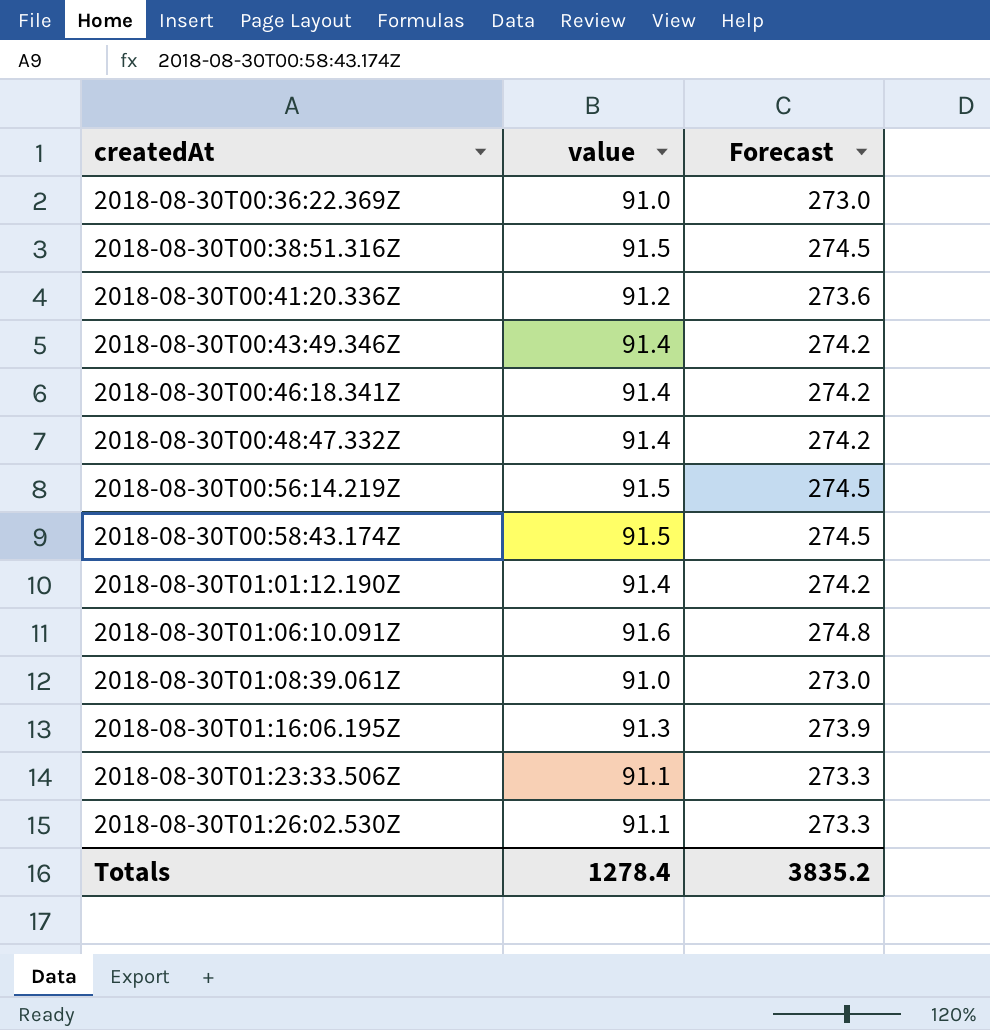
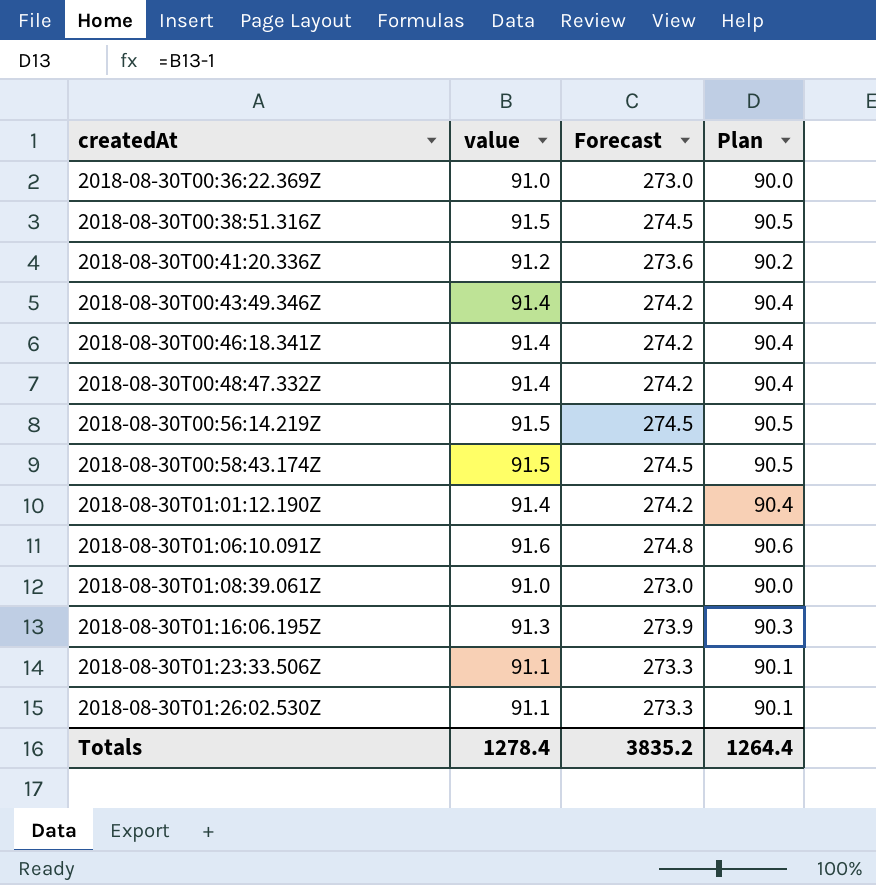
column Plan | formula: none -> [value] - 1

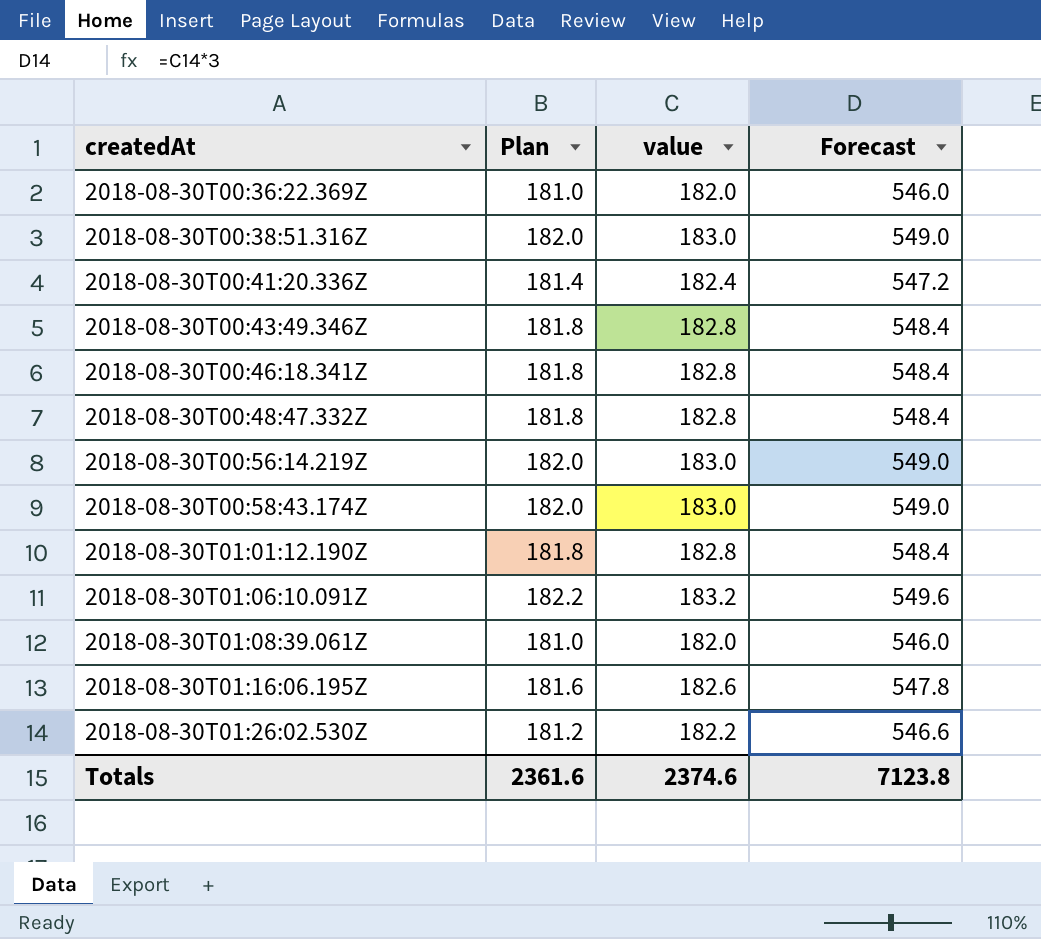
column Plan | position: 4 -> 2
row 2018-08-30T01:23:33.506Z: 91.1 | 273.3 | 90.1 -> none
2018-08-30T00:36:22.369Z | Plan: 90.0 -> 181.0
2018-08-30T00:36:22.369Z | value: 91.0 -> 182.0
2018-08-30T00:36:22.369Z | Forecast: 273.0 -> 546.0
2018-08-30T00:38:51.316Z | Plan: 90.5 -> 182.0
2018-08-30T00:38:51.316Z | value: 91.5 -> 183.0
2018-08-30T00:38:51.316Z | Forecast: 274.5 -> 549.0
2018-08-30T00:41:20.336Z | Plan: 90.2 -> 181.4
2018-08-30T00:41:20.336Z | value: 91.2 -> 182.4
2018-08-30T00:41:20.336Z | Forecast: 273.6 -> 547.2
2018-08-30T00:43:49.346Z | Plan: 90.4 -> 181.8
2018-08-30T00:43:49.346Z | value: 91.4 -> 182.8
2018-08-30T00:43:49.346Z | Forecast: 274.2 -> 548.4
2018-08-30T00:46:18.341Z | Plan: 90.4 -> 181.8
2018-08-30T00:46:18.341Z | value: 91.4 -> 182.8
2018-08-30T00:46:18.341Z | Forecast: 274.2 -> 548.4
2018-08-30T00:48:47.332Z | Plan: 90.4 -> 181.8
2018-08-30T00:48:47.332Z | value: 91.4 -> 182.8
2018-08-30T00:48:47.332Z | Forecast: 274.2 -> 548.4
2018-08-30T00:56:14.219Z | Plan: 90.5 -> 182.0
2018-08-30T00:56:14.219Z | value: 91.5 -> 183.0
2018-08-30T00:56:14.219Z | Forecast: 274.5 -> 549.0
2018-08-30T00:58:43.174Z | Plan: 90.5 -> 182.0
2018-08-30T00:58:43.174Z | value: 91.5 -> 183.0
2018-08-30T00:58:43.174Z | Forecast: 274.5 -> 549.0
2018-08-30T01:01:12.190Z | Plan: 90.4 -> 181.8
2018-08-30T01:01:12.190Z | value: 91.4 -> 182.8
2018-08-30T01:01:12.190Z | Forecast: 274.2 -> 548.4
2018-08-30T01:06:10.091Z | Plan: 90.6 -> 182.2
2018-08-30T01:06:10.091Z | value: 91.6 -> 183.2
2018-08-30T01:06:10.091Z | Forecast: 274.8 -> 549.6
2018-08-30T01:08:39.061Z | Plan: 90.0 -> 181.0
2018-08-30T01:08:39.061Z | value: 91.0 -> 182.0
2018-08-30T01:08:39.061Z | Forecast: 273.0 -> 546.0
2018-08-30T01:16:06.195Z | Plan: 90.3 -> 181.6
2018-08-30T01:16:06.195Z | value: 91.3 -> 182.6
2018-08-30T01:16:06.195Z | Forecast: 273.9 -> 547.8
2018-08-30T01:26:02.530Z | Plan: 90.1 -> 181.2
2018-08-30T01:26:02.530Z | value: 91.1 -> 182.2
2018-08-30T01:26:02.530Z | Forecast: 273.3 -> 546.6
Totals | Plan: 1264.4 -> 2361.6
Totals | value: 1278.4 -> 2374.6
Totals | Forecast: 3835.2 -> 7123.8

